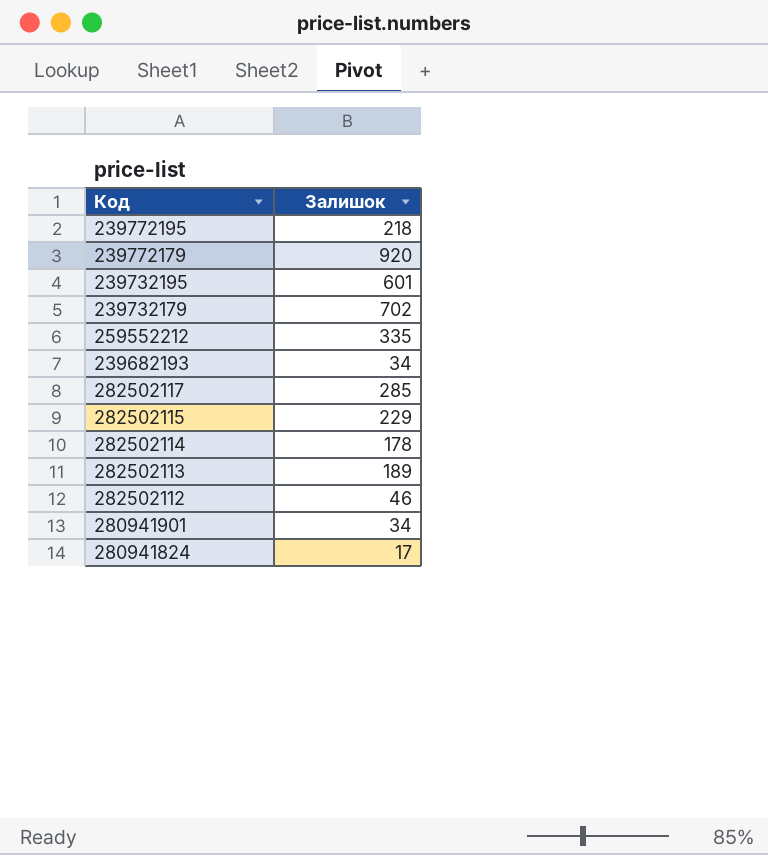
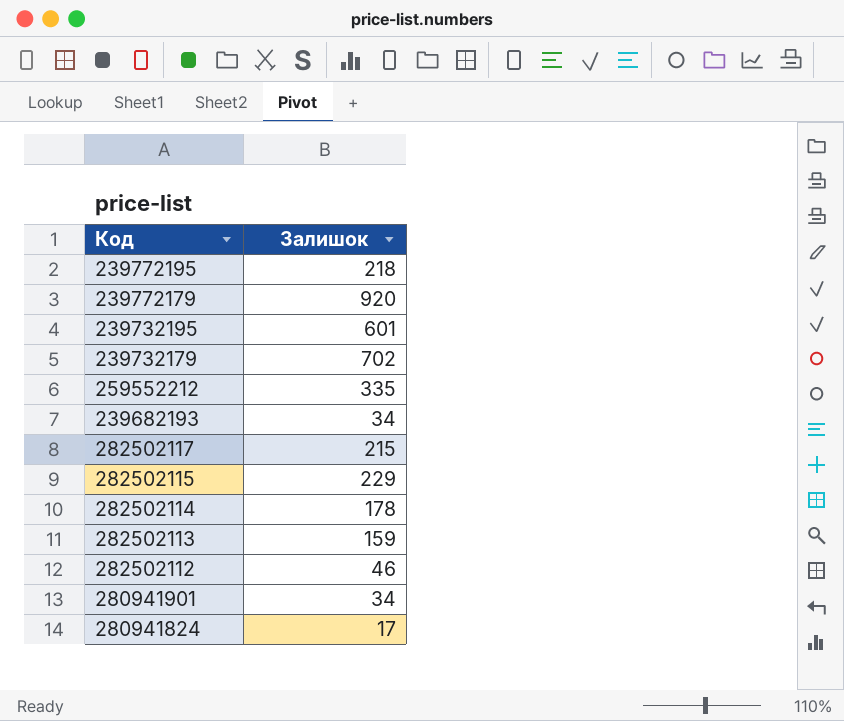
282502117 | Залишок: 285 -> 215
282502113 | Залишок: 189 -> 159

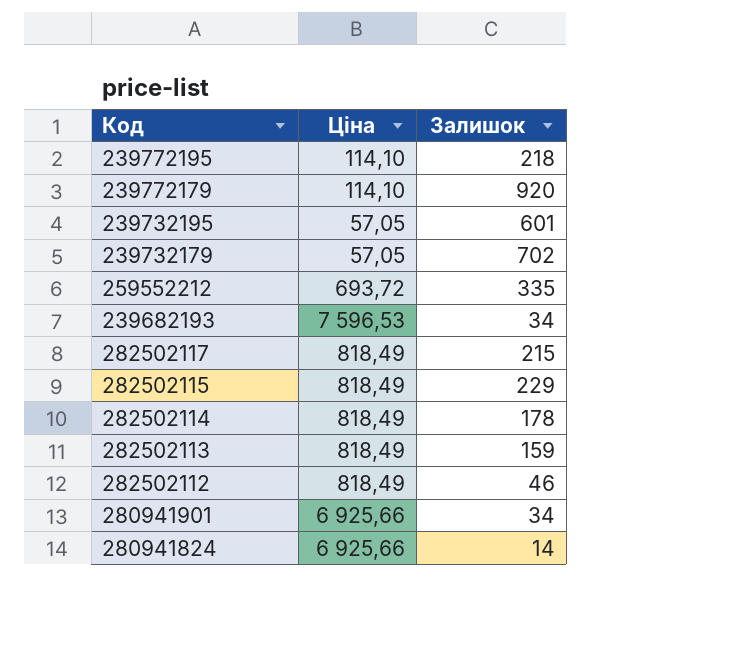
column Ціна | position: none -> 2
280941824 | Залишок: 17 -> 14

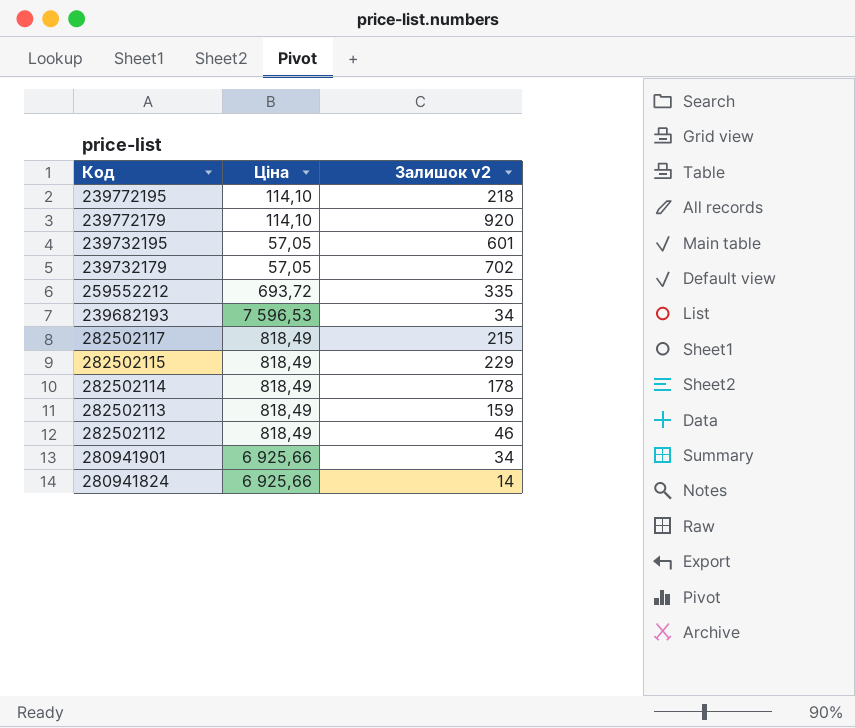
column name: Залишок -> Залишок v2

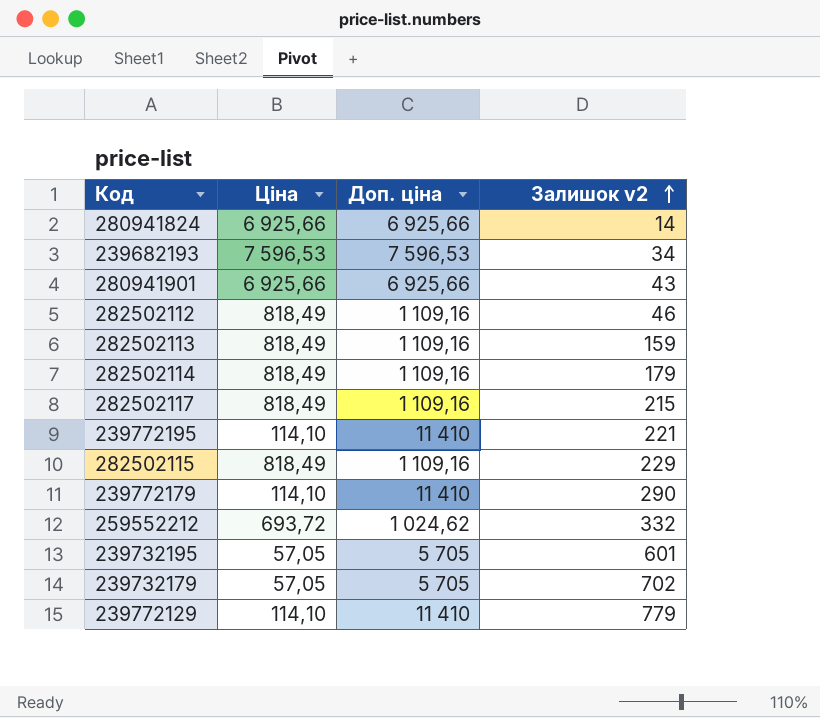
row order: none -> Залишок v2 ascending
column Доп. ціна | position: none -> 3
280941901 | Залишок v2: 34 -> 43
282502114 | Залишок v2: 178 -> 179
239772195 | Залишок v2: 218 -> 221
239772179 | Залишок v2: 920 -> 290
259552212 | Залишок v2: 335 -> 332
row 239772129: none -> 114,10 | 11 410 | 779

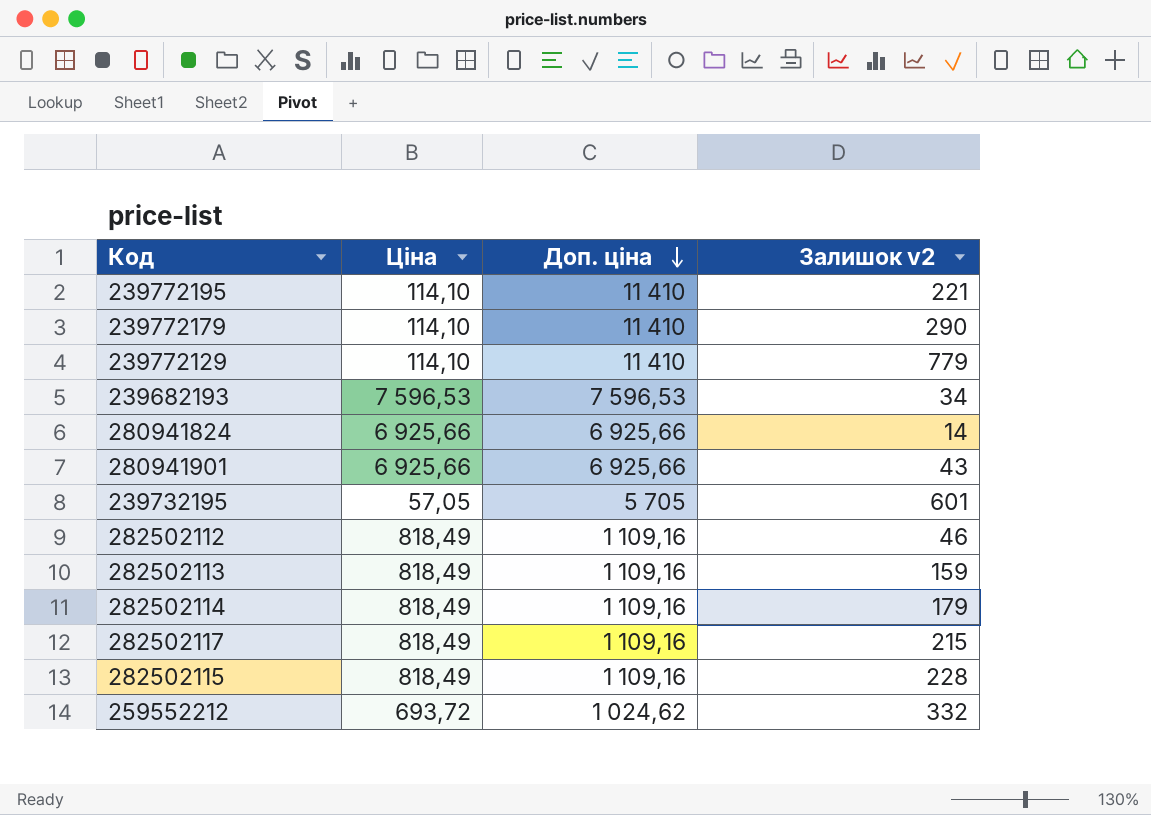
row order: Залишок v2 ascending -> Доп. ціна descending
row 239732179: 57,05 | 5 705 | 702 -> none
282502115 | Залишок v2: 229 -> 228

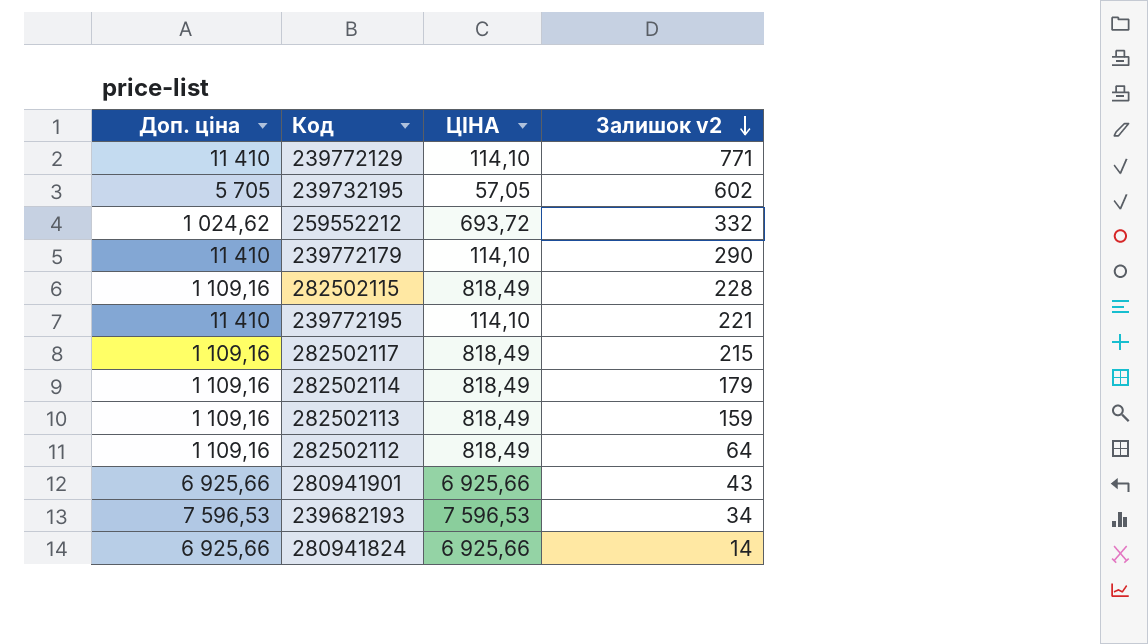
row order: Доп. ціна descending -> Залишок v2 descending
column Доп. ціна | position: 3 -> 1
column name: Ціна -> ЦІНА
239772129 | Залишок v2: 779 -> 771
239732195 | Залишок v2: 601 -> 602
282502112 | Залишок v2: 46 -> 64

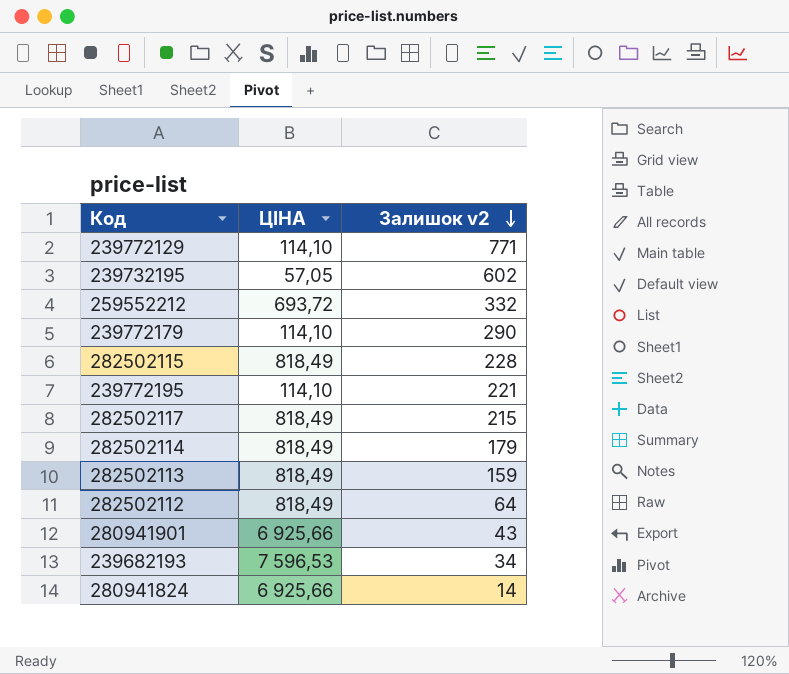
column Доп. ціна | position: 1 -> none

